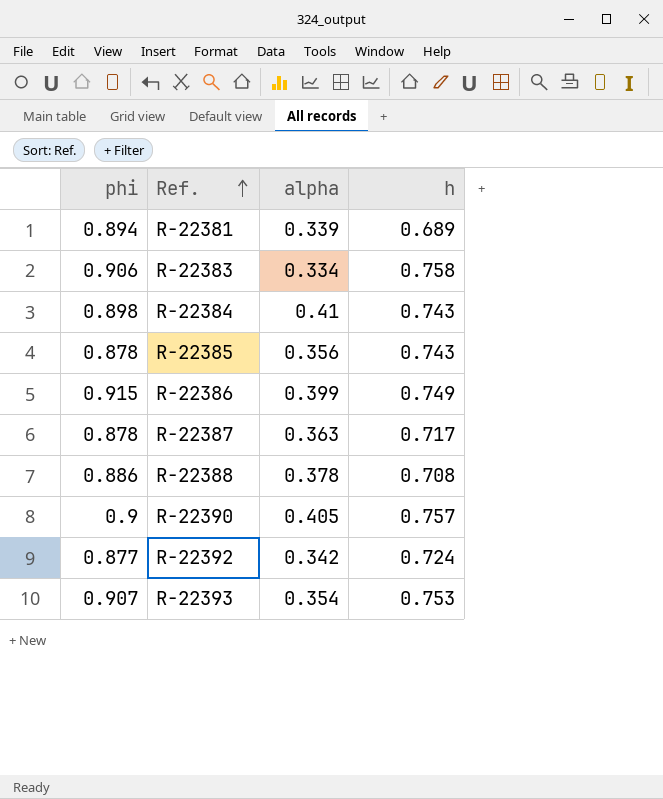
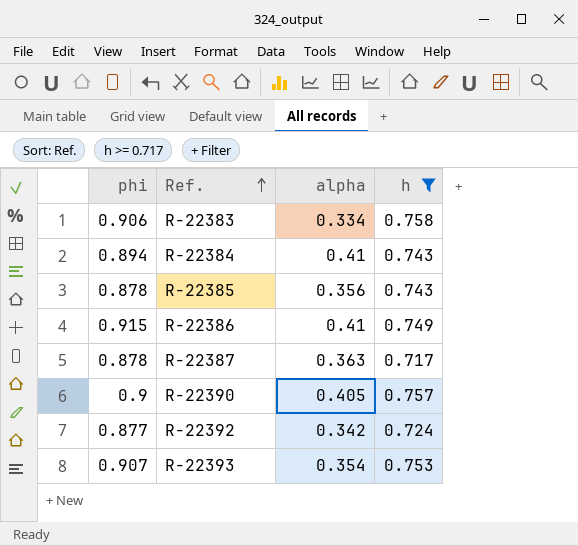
filter: none -> h >= 0.717
R-22384 | phi: 0.898 -> 0.894
R-22386 | alpha: 0.399 -> 0.41

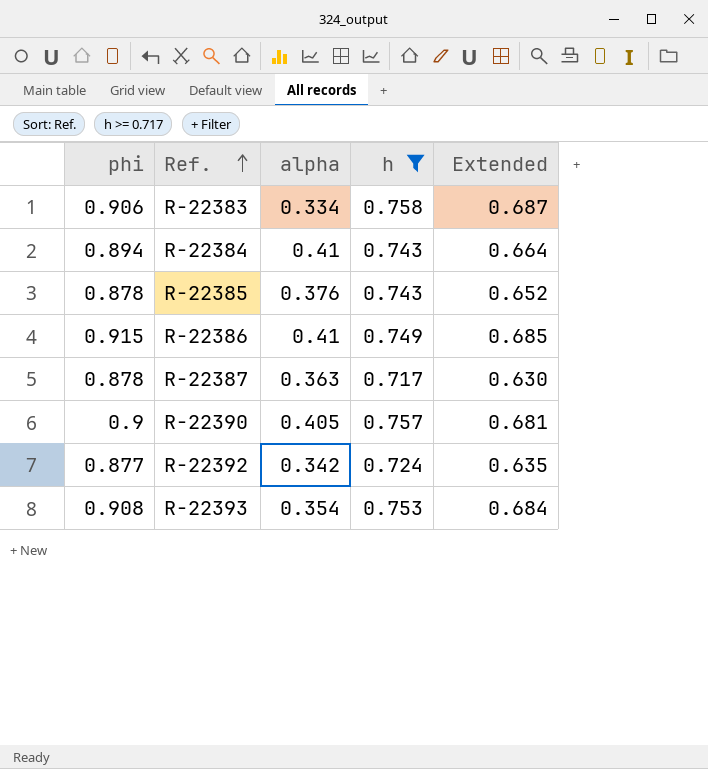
column Extended | formula: none -> [phi] * [h]
R-22385 | alpha: 0.356 -> 0.376
R-22393 | phi: 0.907 -> 0.908

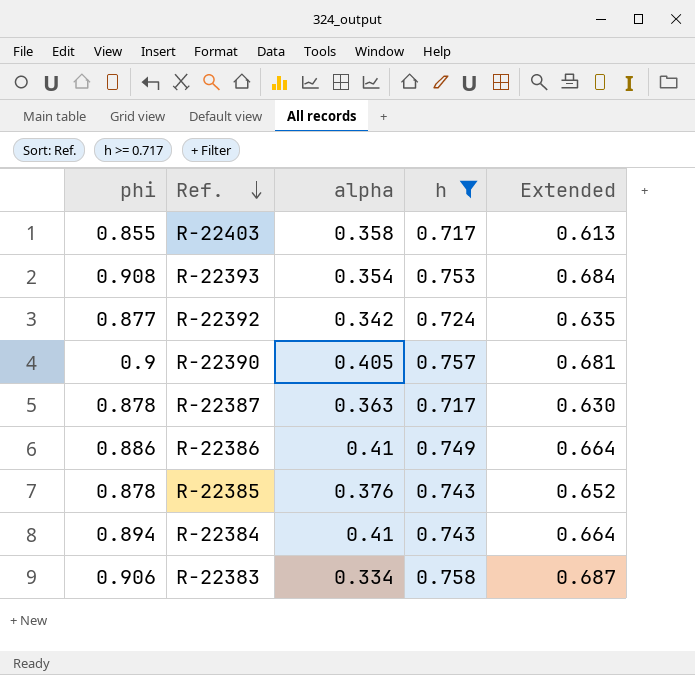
row order: Ref. ascending -> Ref. descending
row R-22403: none -> 0.855 | 0.358 | 0.717 | 0.613
R-22386 | phi: 0.915 -> 0.886
R-22386 | Extended: 0.685 -> 0.664

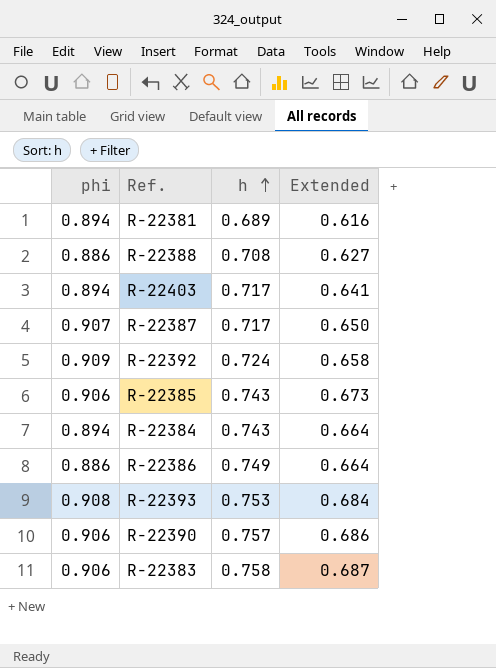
filter: h >= 0.717 -> none
row order: Ref. descending -> h ascending
column alpha | position: 3 -> none
R-22403 | phi: 0.855 -> 0.894
R-22403 | Extended: 0.613 -> 0.641
R-22387 | phi: 0.878 -> 0.907
R-22387 | Extended: 0.630 -> 0.650
R-22392 | phi: 0.877 -> 0.909
R-22392 | Extended: 0.635 -> 0.658
R-22385 | phi: 0.878 -> 0.906
R-22385 | Extended: 0.652 -> 0.673
R-22390 | phi: 0.9 -> 0.906
R-22390 | Extended: 0.681 -> 0.686

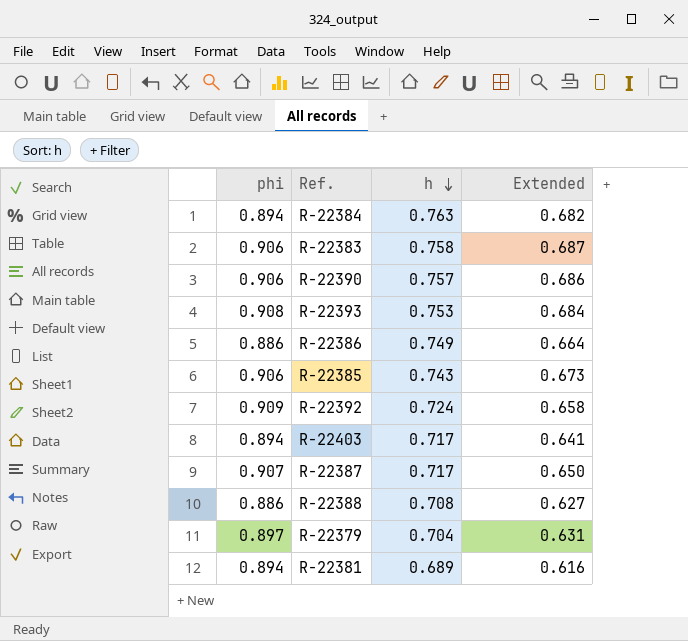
row order: h ascending -> h descending
R-22384 | h: 0.743 -> 0.763
R-22384 | Extended: 0.664 -> 0.682
row R-22379: none -> 0.897 | 0.704 | 0.631

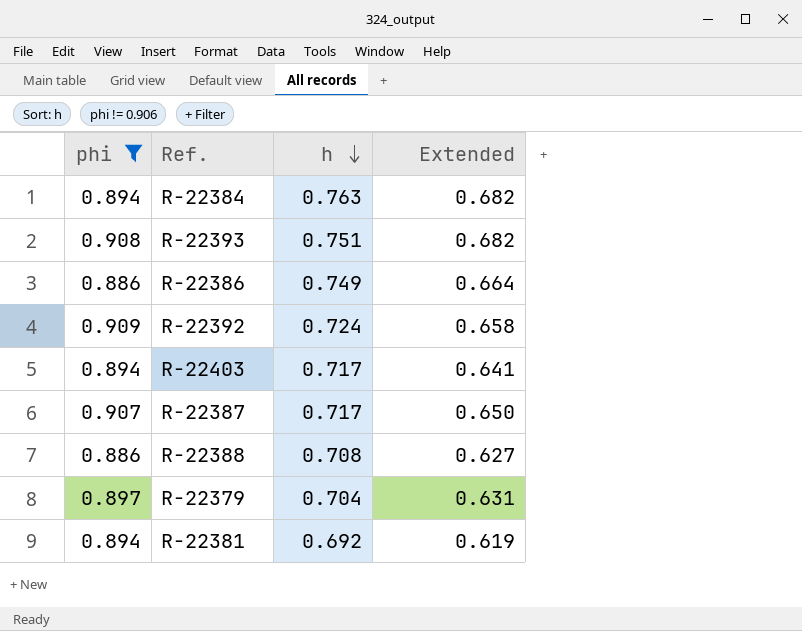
filter: none -> phi != 0.906
R-22393 | h: 0.753 -> 0.751
R-22393 | Extended: 0.684 -> 0.682
R-22381 | h: 0.689 -> 0.692
R-22381 | Extended: 0.616 -> 0.619

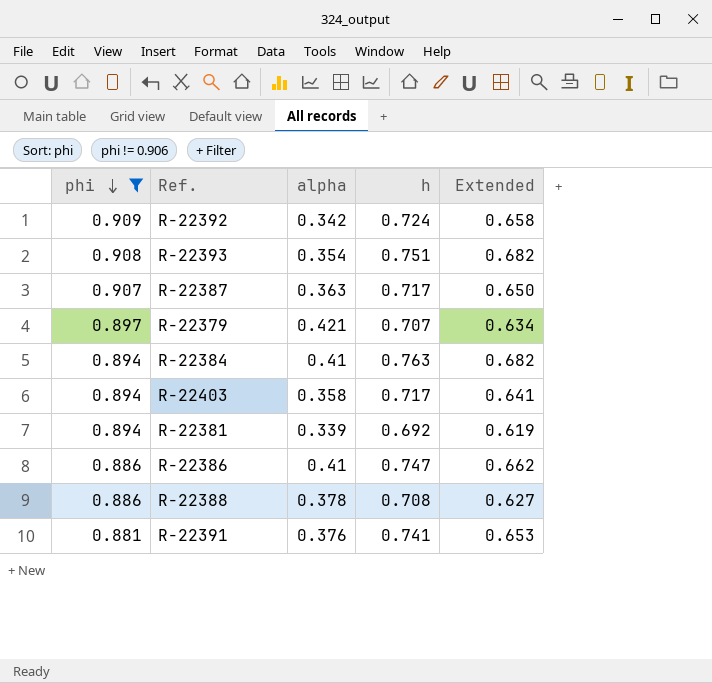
row order: h descending -> phi descending
column alpha | position: none -> 3
R-22379 | h: 0.704 -> 0.707
R-22379 | Extended: 0.631 -> 0.634
R-22386 | h: 0.749 -> 0.747
R-22386 | Extended: 0.664 -> 0.662
row R-22391: none -> 0.881 | 0.376 | 0.741 | 0.653

